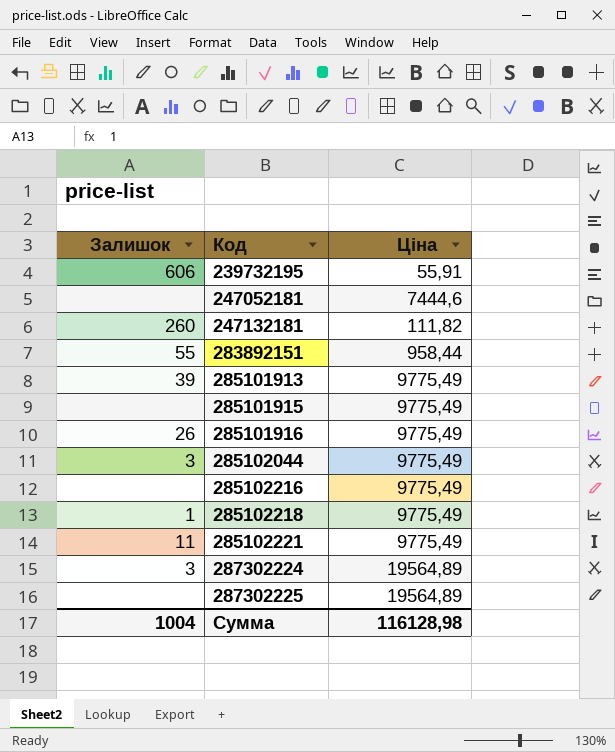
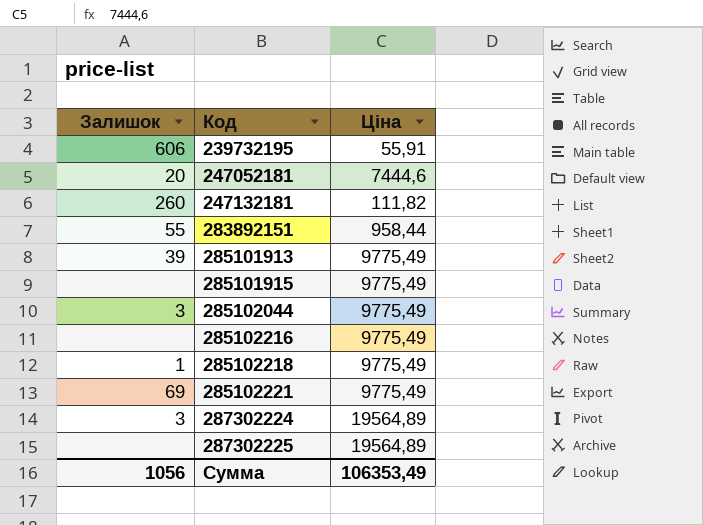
row 285101916: 26 | 9775,49 -> none
247052181 | Залишок: none -> 20
285102221 | Залишок: 11 -> 69
Сумма | Залишок: 1004 -> 1056
Сумма | Ціна: 116128,98 -> 106353,49

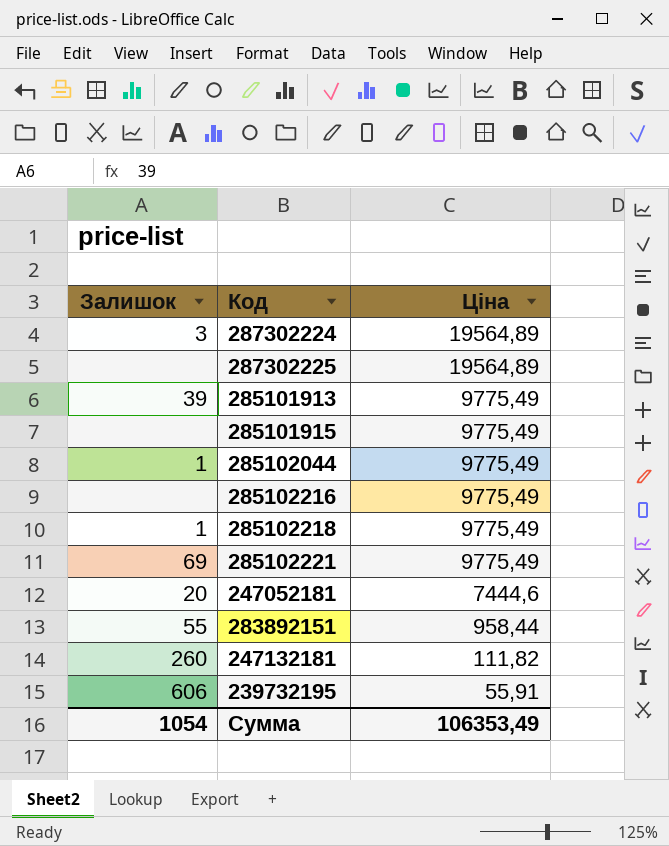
row order: Код ascending -> Ціна descending
285102044 | Залишок: 3 -> 1
Сумма | Залишок: 1056 -> 1054

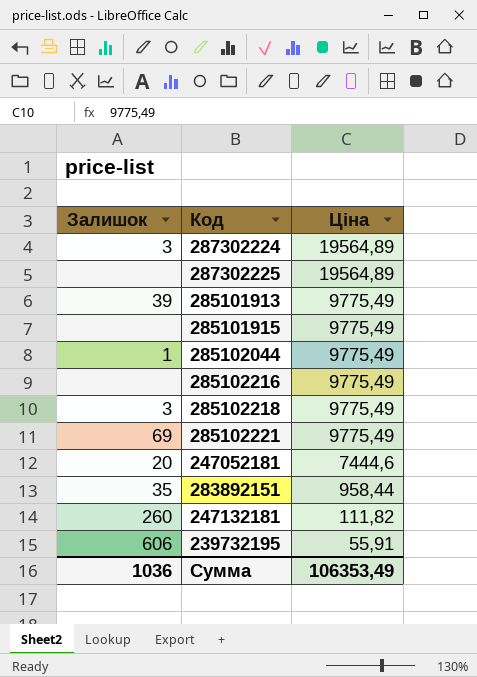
285102218 | Залишок: 1 -> 3
283892151 | Залишок: 55 -> 35
Сумма | Залишок: 1054 -> 1036

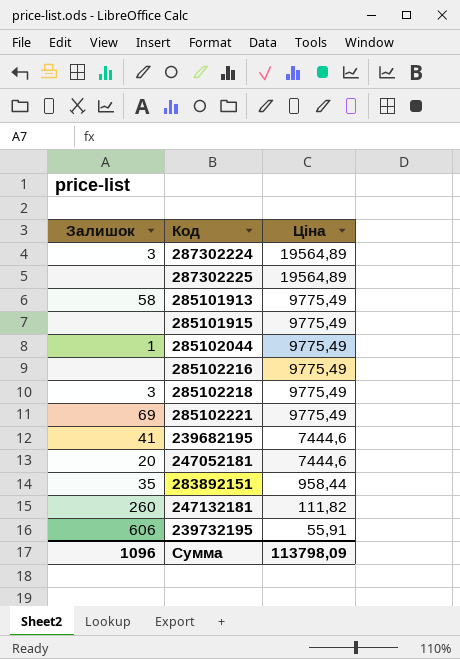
285101913 | Залишок: 39 -> 58
row 239682195: none -> 41 | 7444,6
Сумма | Залишок: 1036 -> 1096
Сумма | Ціна: 106353,49 -> 113798,09

